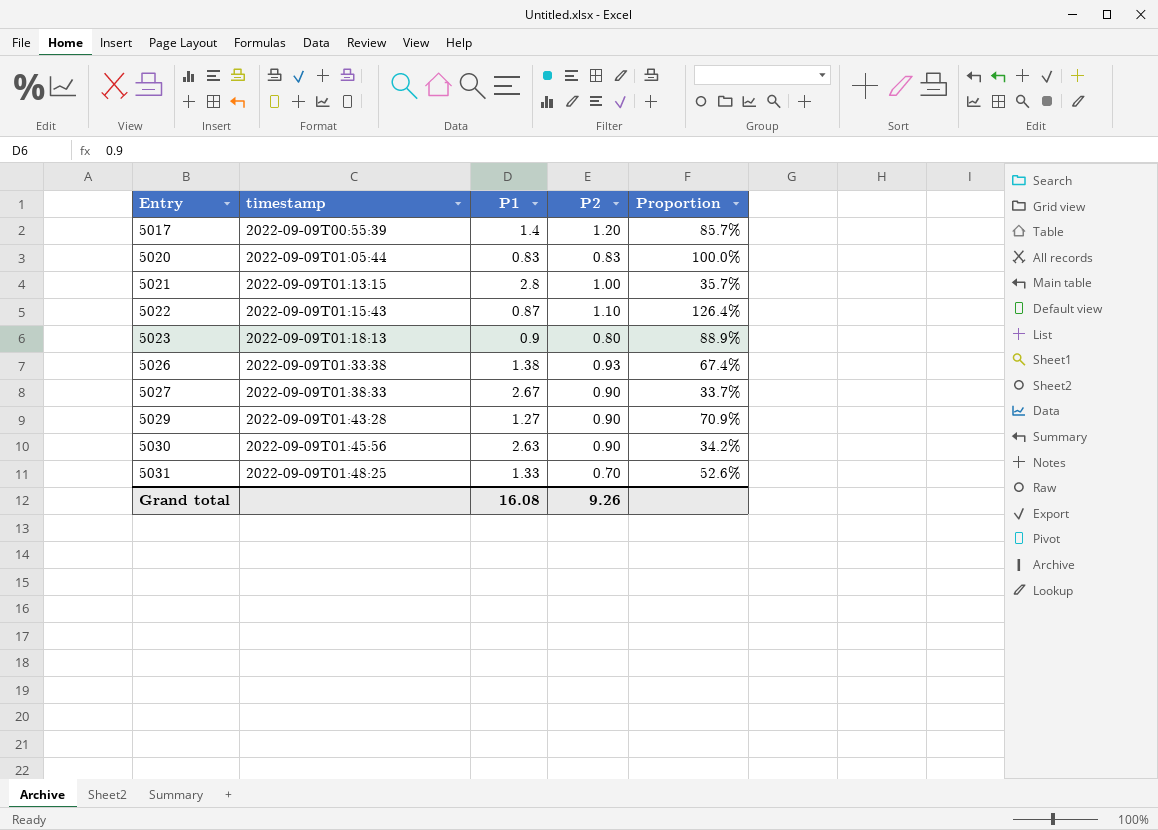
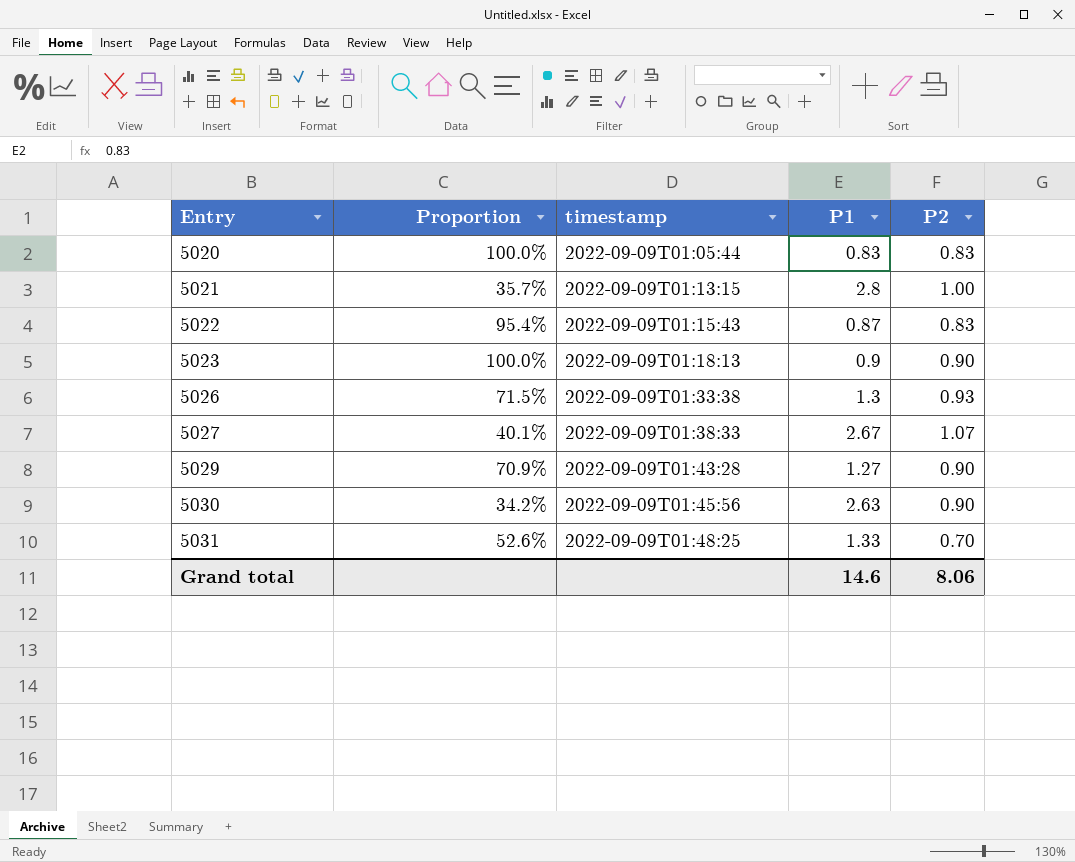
column Proportion | position: 5 -> 2
row 5017: 2022-09-09T00:55:39 | 1.4 | 1.20 | 85.7% -> none
5022 | Proportion: 126.4% -> 95.4%
5022 | P2: 1.10 -> 0.83
5023 | Proportion: 88.9% -> 100.0%
5023 | P2: 0.80 -> 0.90
5026 | Proportion: 67.4% -> 71.5%
5026 | P1: 1.38 -> 1.3
5027 | Proportion: 33.7% -> 40.1%
5027 | P2: 0.90 -> 1.07
Grand total | P1: 16.08 -> 14.6
Grand total | P2: 9.26 -> 8.06

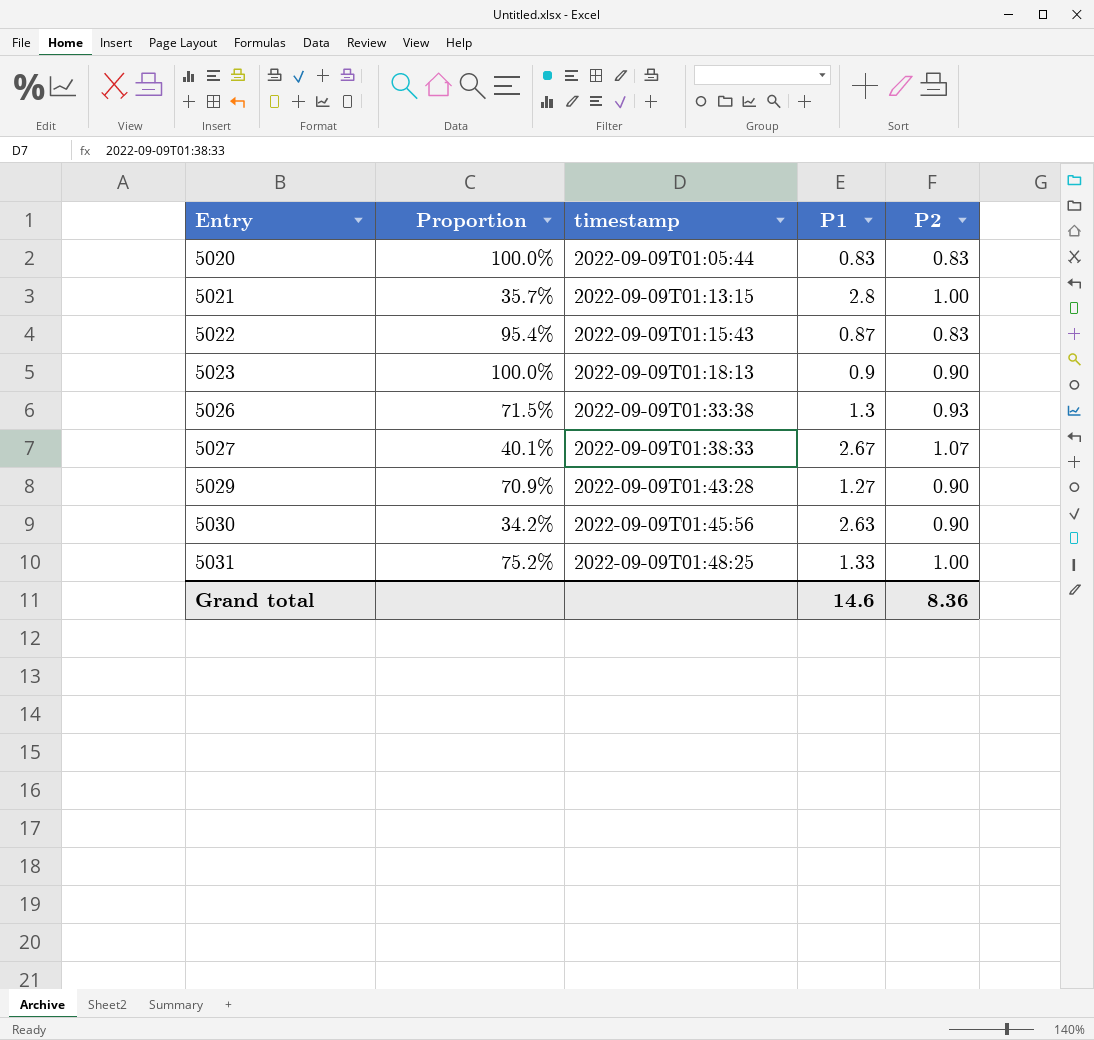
5031 | Proportion: 52.6% -> 75.2%
5031 | P2: 0.70 -> 1.00
Grand total | P2: 8.06 -> 8.36

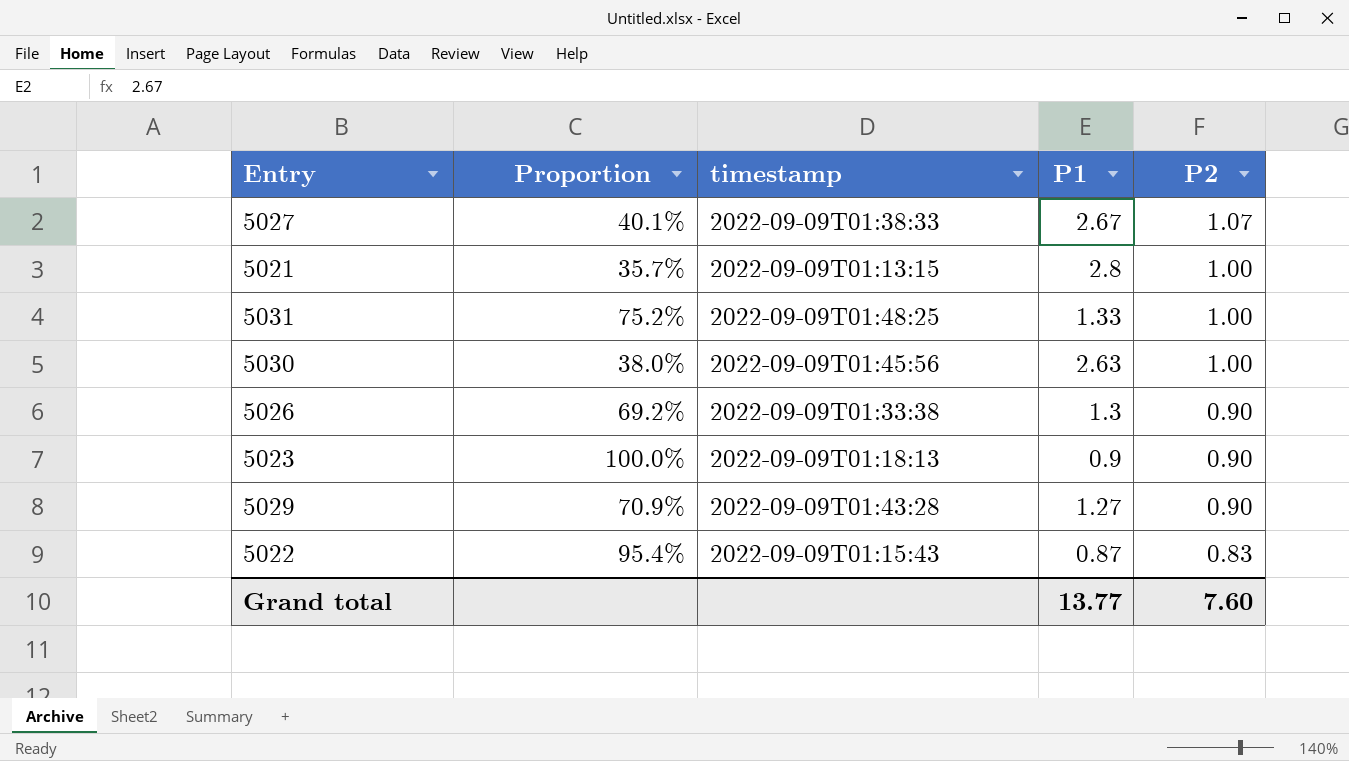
row order: Entry ascending -> P2 descending
row 5020: 100.0% | 2022-09-09T01:05:44 | 0.83 | 0.83 -> none
5030 | Proportion: 34.2% -> 38.0%
5030 | P2: 0.90 -> 1.00
5026 | Proportion: 71.5% -> 69.2%
5026 | P2: 0.93 -> 0.90
Grand total | P1: 14.6 -> 13.77
Grand total | P2: 8.36 -> 7.60

